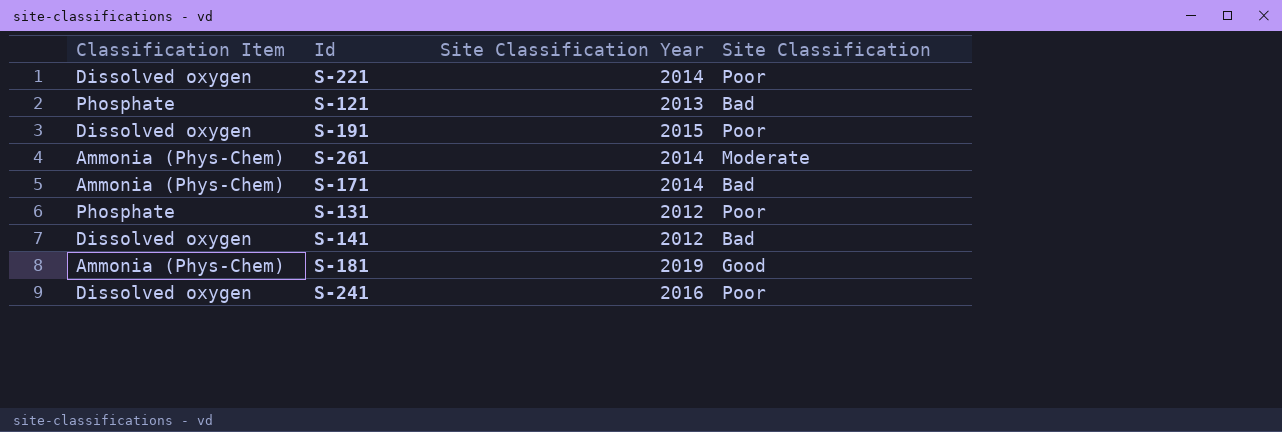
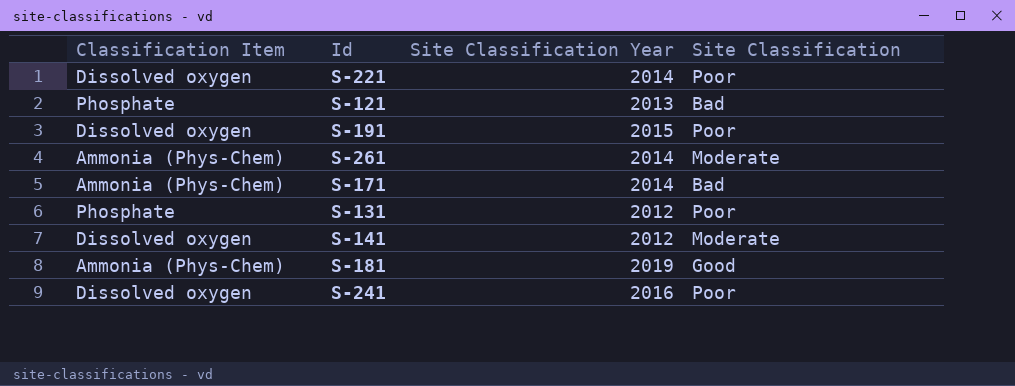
S-141 | Site Classification: Bad -> Moderate

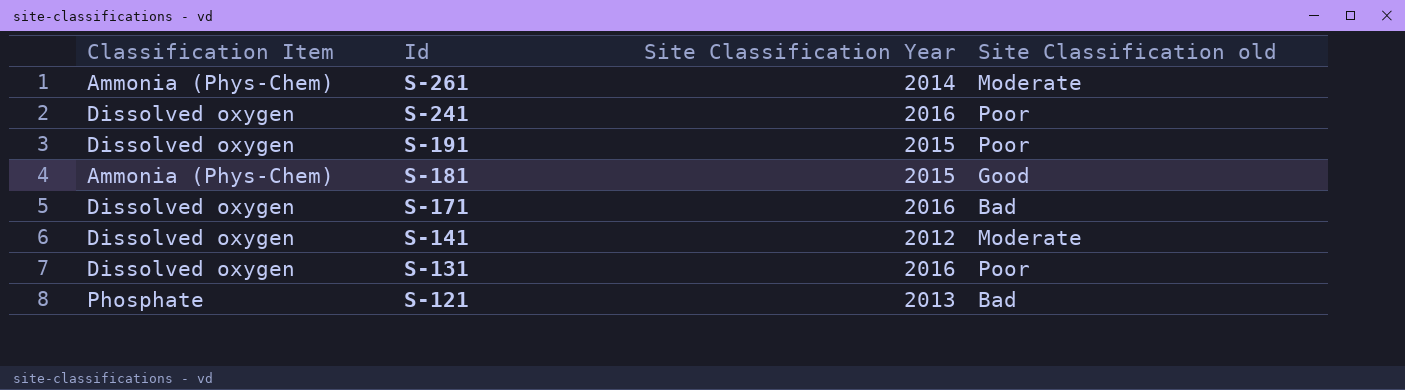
row order: none -> Id descending
column name: Site Classification -> Site Classification old
row S-221: Dissolved oxygen | 2014 | Poor -> none
S-181 | Site Classification Year: 2019 -> 2015
S-171 | Classification Item: Ammonia (Phys-Chem) -> Dissolved oxygen
S-171 | Site Classification Year: 2014 -> 2016
S-131 | Classification Item: Phosphate -> Dissolved oxygen
S-131 | Site Classification Year: 2012 -> 2016

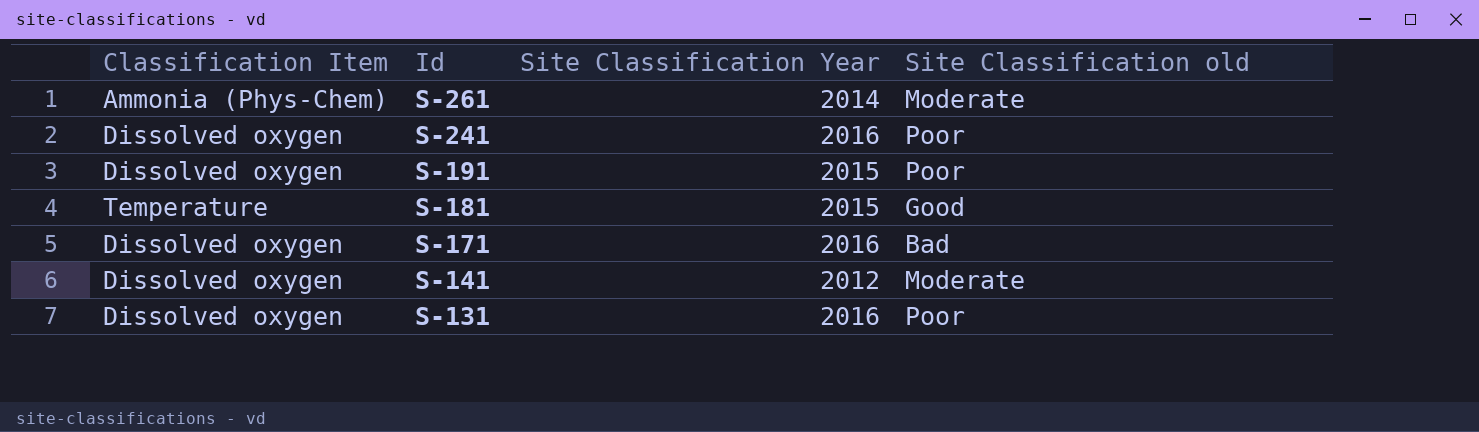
row S-121: Phosphate | 2013 | Bad -> none
S-181 | Classification Item: Ammonia (Phys-Chem) -> Temperature

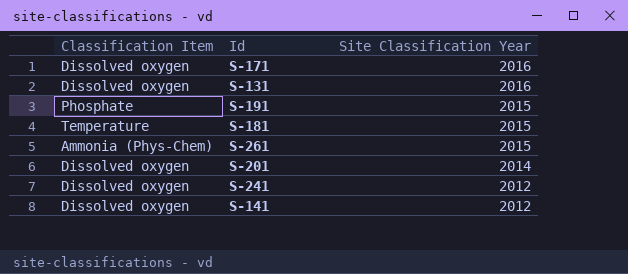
row order: Id descending -> Site Classification Year descending
column Site Classification old | position: 4 -> none
S-191 | Classification Item: Dissolved oxygen -> Phosphate
S-261 | Site Classification Year: 2014 -> 2015
row S-201: none -> Dissolved oxygen | 2014
S-241 | Site Classification Year: 2016 -> 2012

